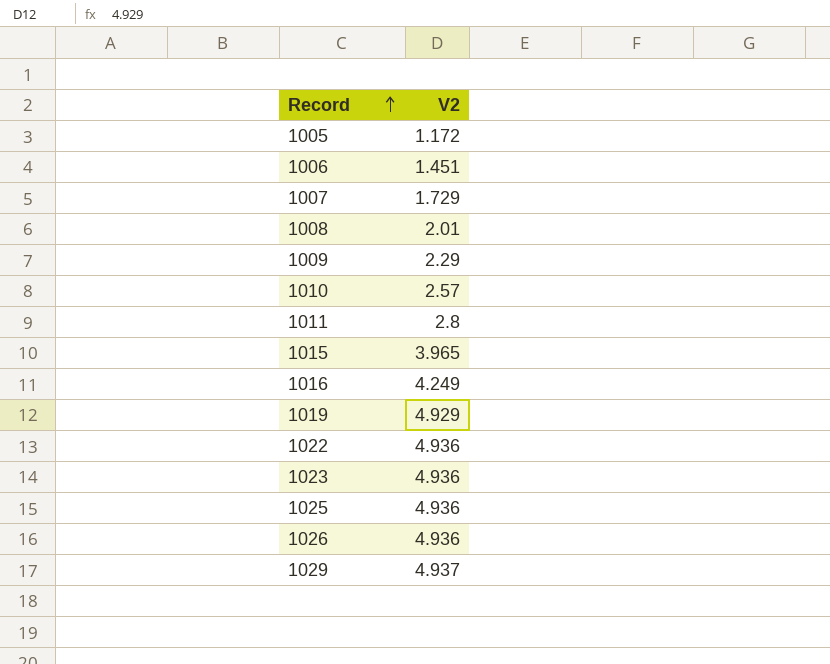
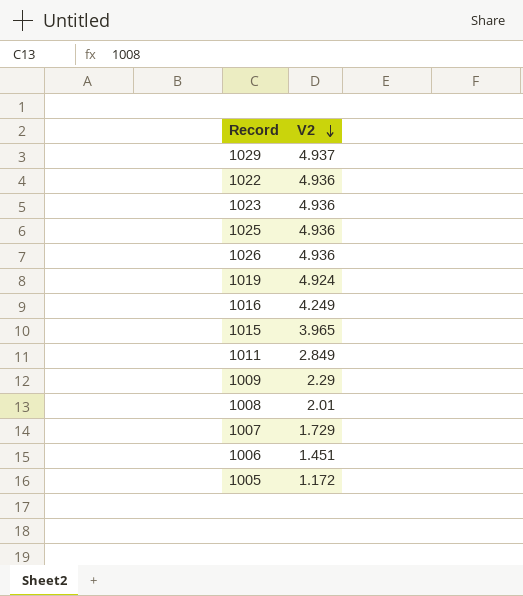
row order: Record ascending -> V2 descending
row 1010: 2.57 -> none
1019 | V2: 4.929 -> 4.924
1011 | V2: 2.8 -> 2.849

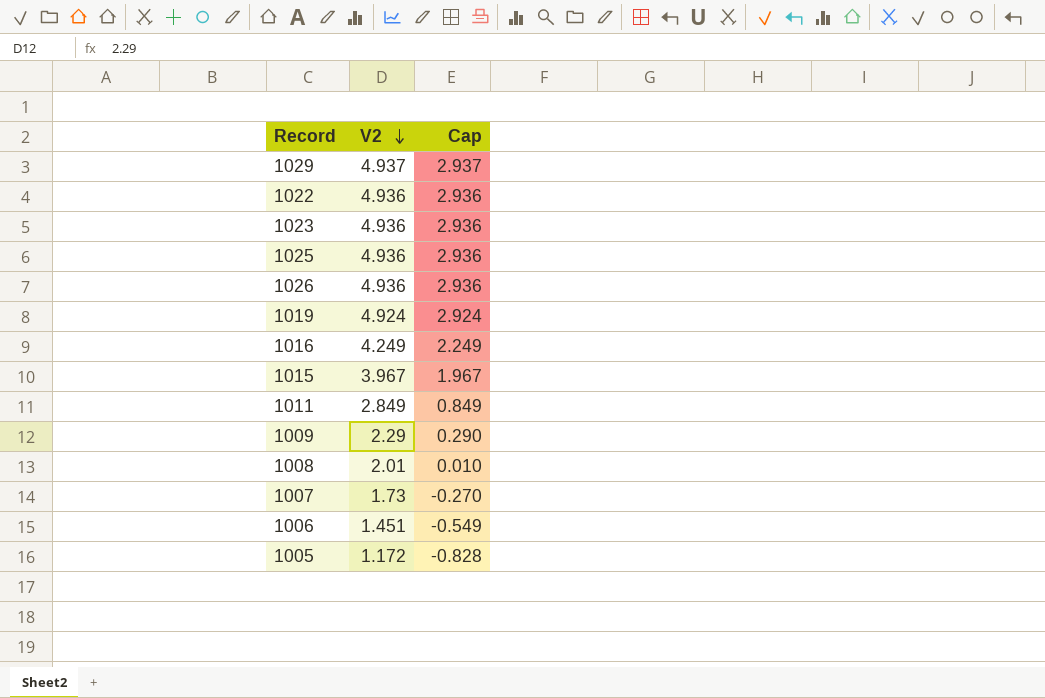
column Cap | formula: none -> [V2] - 2
1015 | V2: 3.965 -> 3.967
1007 | V2: 1.729 -> 1.73

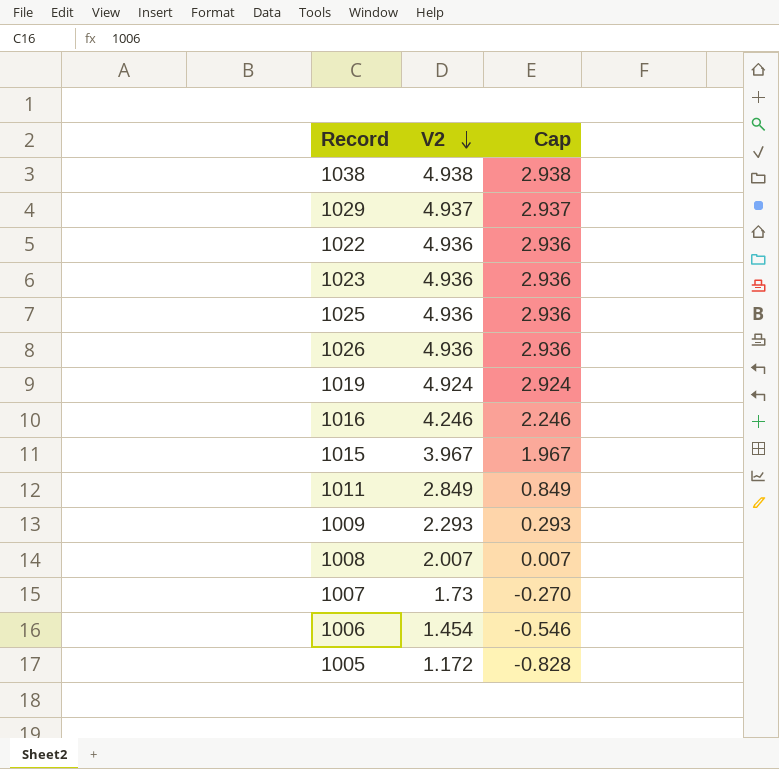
row 1038: none -> 4.938 | 2.938
1016 | V2: 4.249 -> 4.246
1016 | Cap: 2.249 -> 2.246
1009 | V2: 2.29 -> 2.293
1009 | Cap: 0.290 -> 0.293
1008 | V2: 2.01 -> 2.007
1008 | Cap: 0.010 -> 0.007
1006 | V2: 1.451 -> 1.454
1006 | Cap: -0.549 -> -0.546

